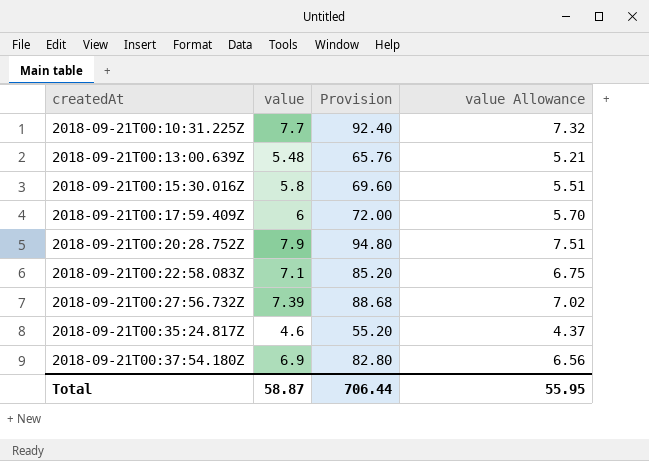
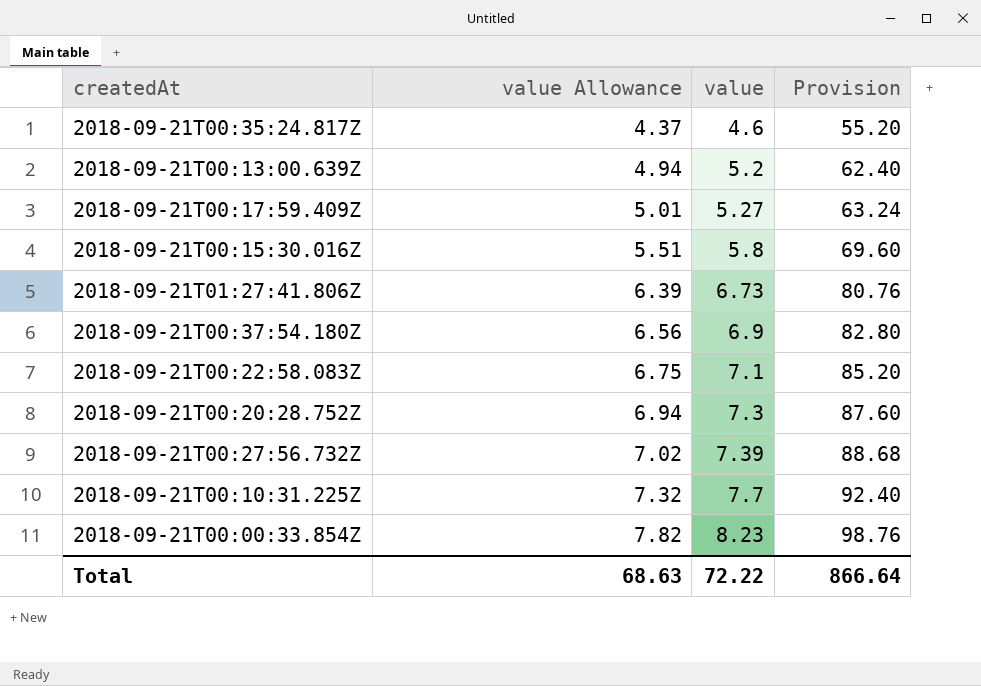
row order: createdAt ascending -> value Allowance ascending
column value Allowance | position: 4 -> 2
2018-09-21T00:13:00.639Z | value Allowance: 5.21 -> 4.94
2018-09-21T00:13:00.639Z | value: 5.48 -> 5.2
2018-09-21T00:13:00.639Z | Provision: 65.76 -> 62.40
2018-09-21T00:17:59.409Z | value Allowance: 5.70 -> 5.01
2018-09-21T00:17:59.409Z | value: 6 -> 5.27
2018-09-21T00:17:59.409Z | Provision: 72.00 -> 63.24
row 2018-09-21T01:27:41.806Z: none -> 6.39 | 6.73 | 80.76
2018-09-21T00:20:28.752Z | value Allowance: 7.51 -> 6.94
2018-09-21T00:20:28.752Z | value: 7.9 -> 7.3
2018-09-21T00:20:28.752Z | Provision: 94.80 -> 87.60
row 2018-09-21T00:00:33.854Z: none -> 7.82 | 8.23 | 98.76
Total | value Allowance: 55.95 -> 68.63
Total | value: 58.87 -> 72.22
Total | Provision: 706.44 -> 866.64

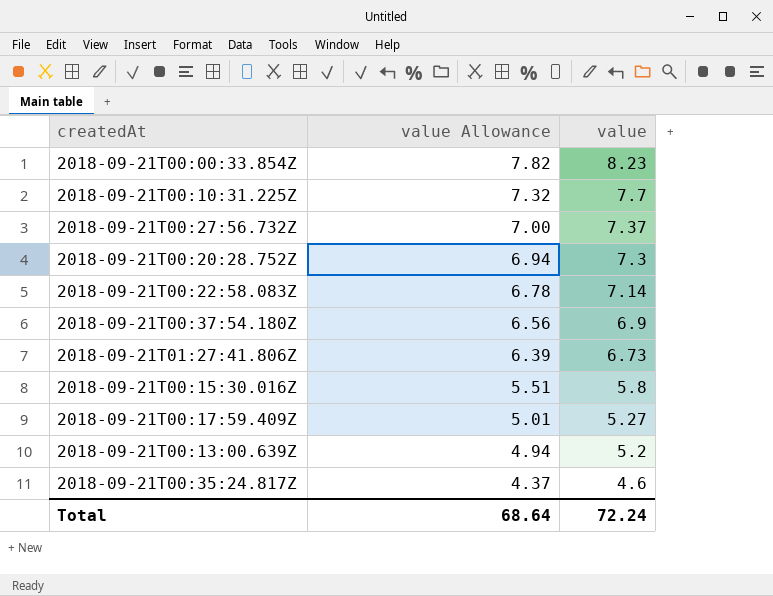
row order: value Allowance ascending -> value Allowance descending
column Provision | formula: [value] * 12 -> none
2018-09-21T00:27:56.732Z | value Allowance: 7.02 -> 7.00
2018-09-21T00:27:56.732Z | value: 7.39 -> 7.37
2018-09-21T00:22:58.083Z | value Allowance: 6.75 -> 6.78
2018-09-21T00:22:58.083Z | value: 7.1 -> 7.14
Total | value Allowance: 68.63 -> 68.64
Total | value: 72.22 -> 72.24

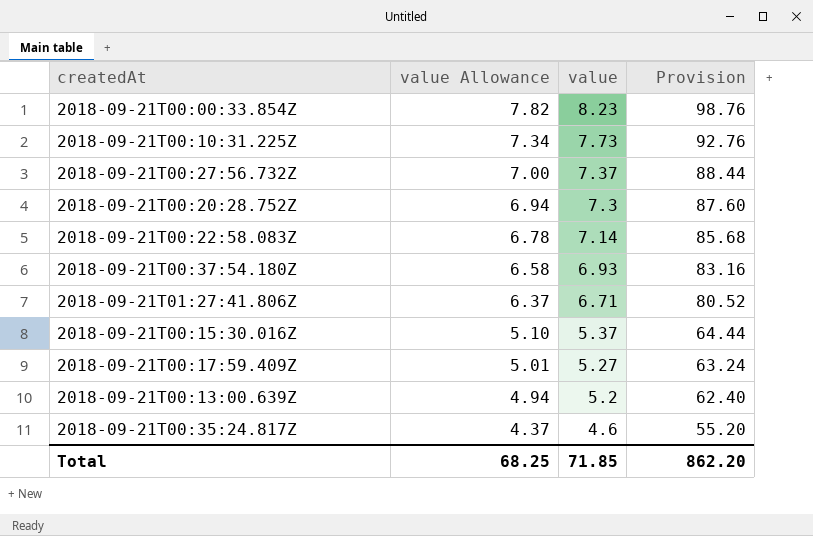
column Provision | formula: none -> [value] * 12
2018-09-21T00:10:31.225Z | value Allowance: 7.32 -> 7.34
2018-09-21T00:10:31.225Z | value: 7.7 -> 7.73
2018-09-21T00:37:54.180Z | value Allowance: 6.56 -> 6.58
2018-09-21T00:37:54.180Z | value: 6.9 -> 6.93
2018-09-21T01:27:41.806Z | value Allowance: 6.39 -> 6.37
2018-09-21T01:27:41.806Z | value: 6.73 -> 6.71
2018-09-21T00:15:30.016Z | value Allowance: 5.51 -> 5.10
2018-09-21T00:15:30.016Z | value: 5.8 -> 5.37
Total | value Allowance: 68.64 -> 68.25
Total | value: 72.24 -> 71.85

